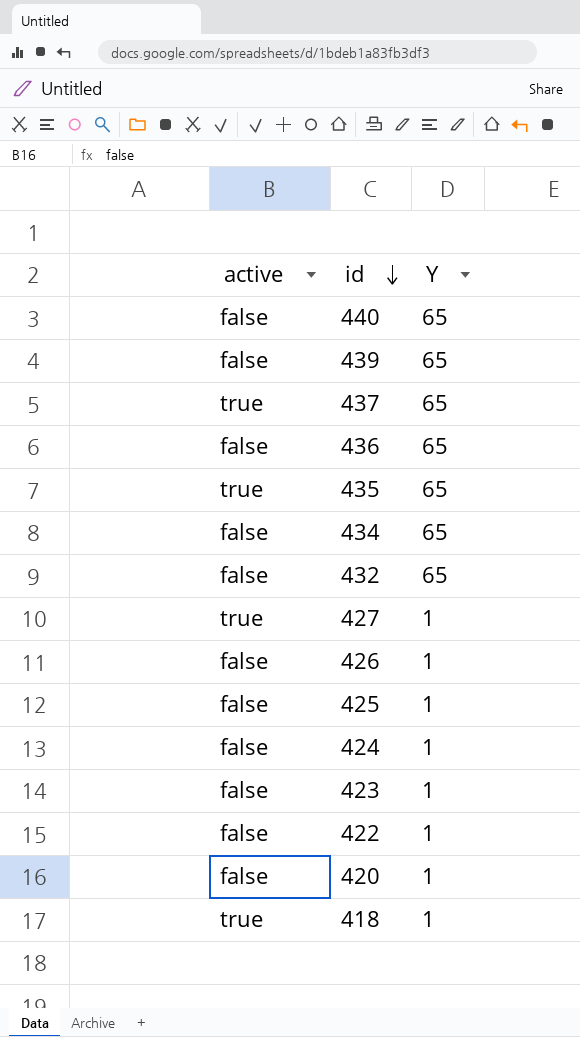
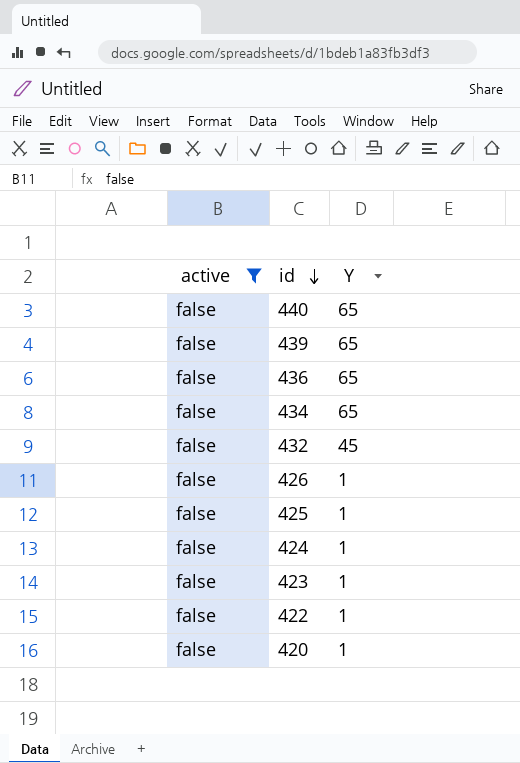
filter: none -> active = false
432 | Y: 65 -> 45

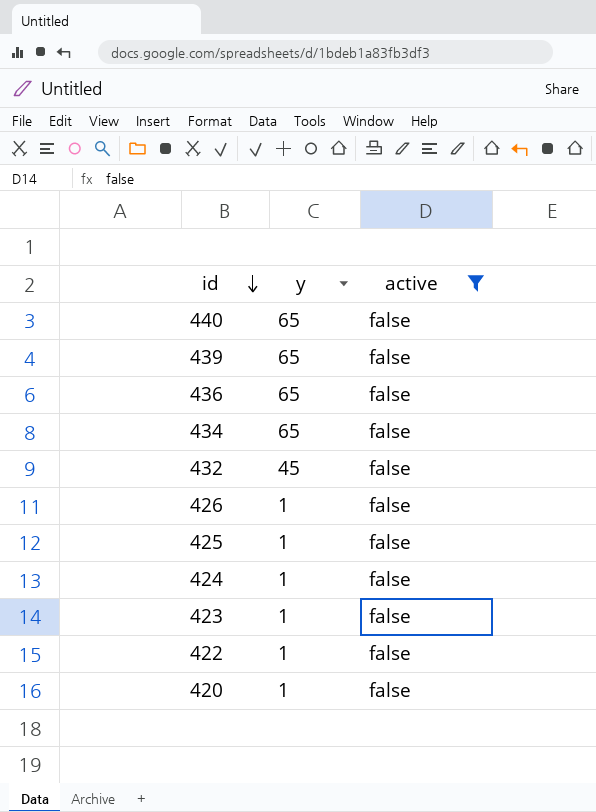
column name: Y -> y
column active | position: 1 -> 3

